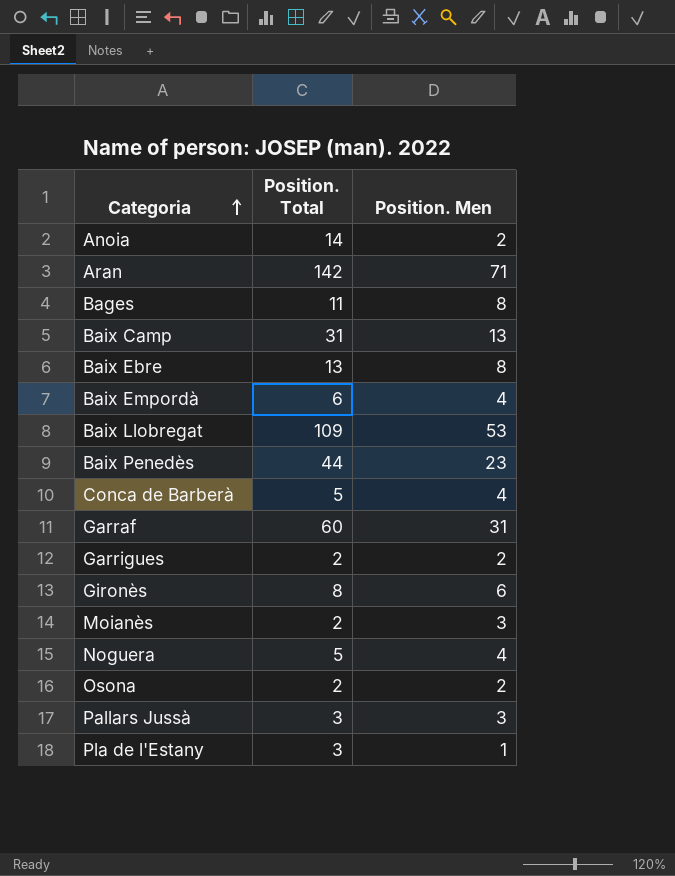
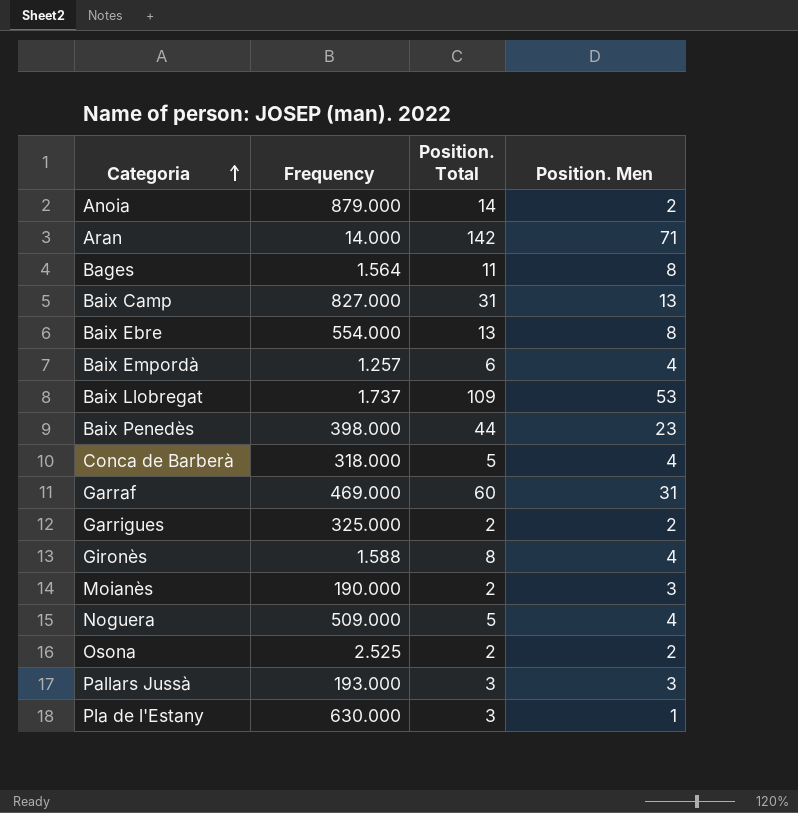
column Frequency | position: none -> 2
Gironès | Position. Men: 6 -> 4

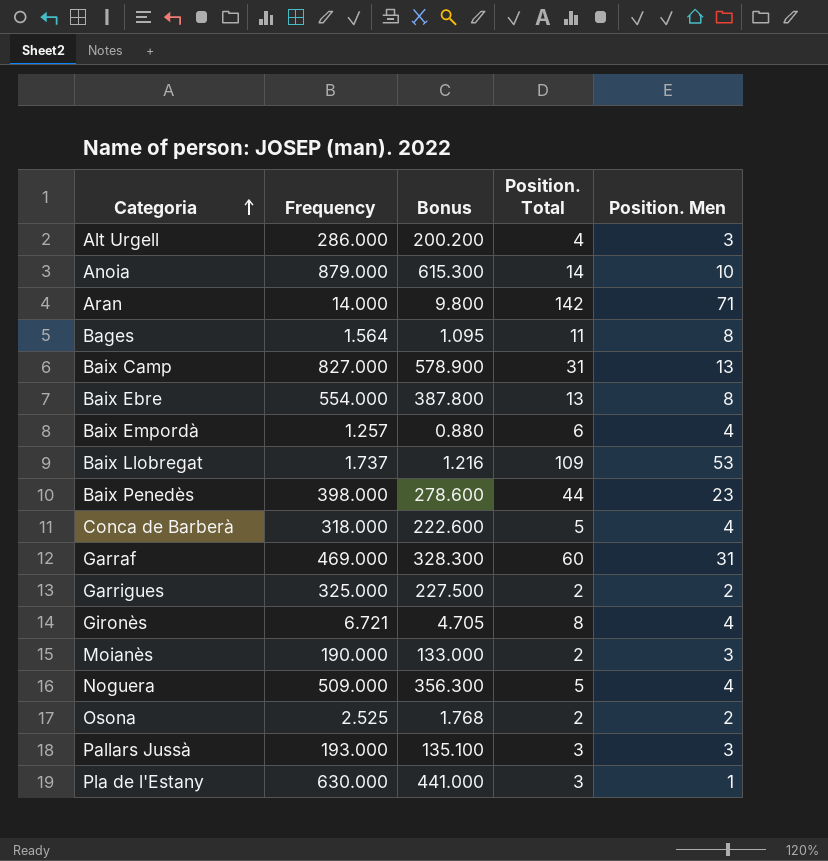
column Bonus | formula: none -> [Frequency] * 0.7
row Alt Urgell: none -> 286.000 | 200.200 | 4 | 3
Anoia | Position. Men: 2 -> 10
Gironès | Frequency: 1.588 -> 6.721

